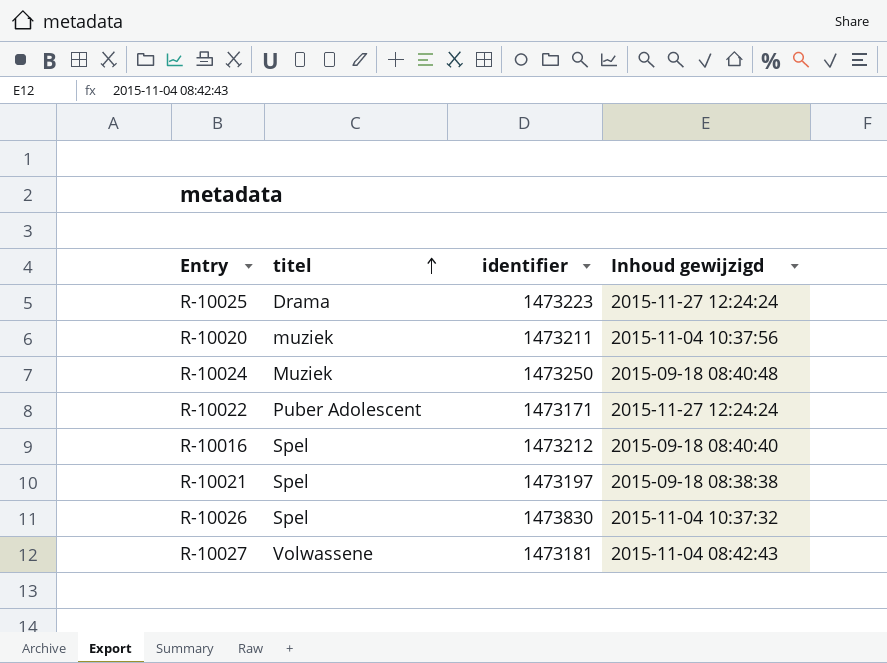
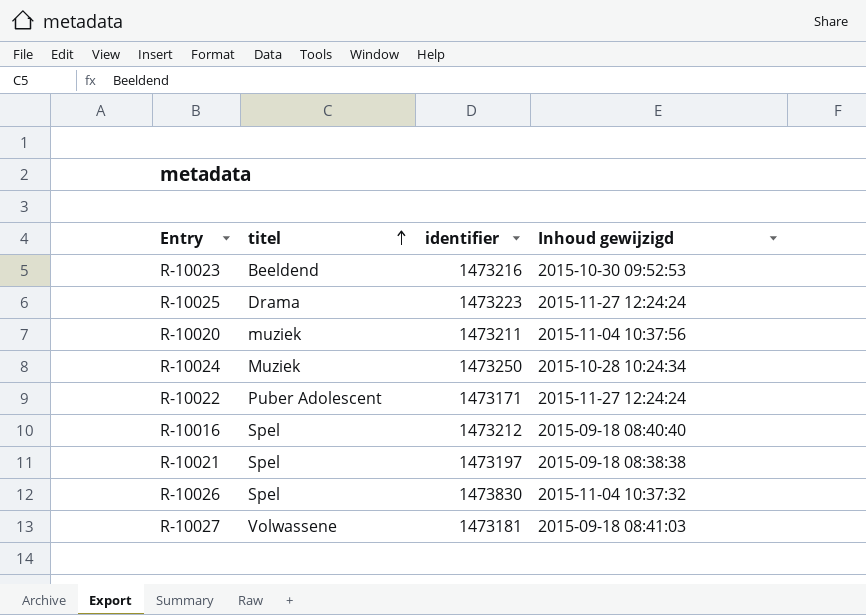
row R-10023: none -> Beeldend | 1473216 | 2015-10-30 09:52:53
R-10024 | Inhoud gewijzigd: 2015-09-18 08:40:48 -> 2015-10-28 10:24:34
R-10027 | Inhoud gewijzigd: 2015-11-04 08:42:43 -> 2015-09-18 08:41:03

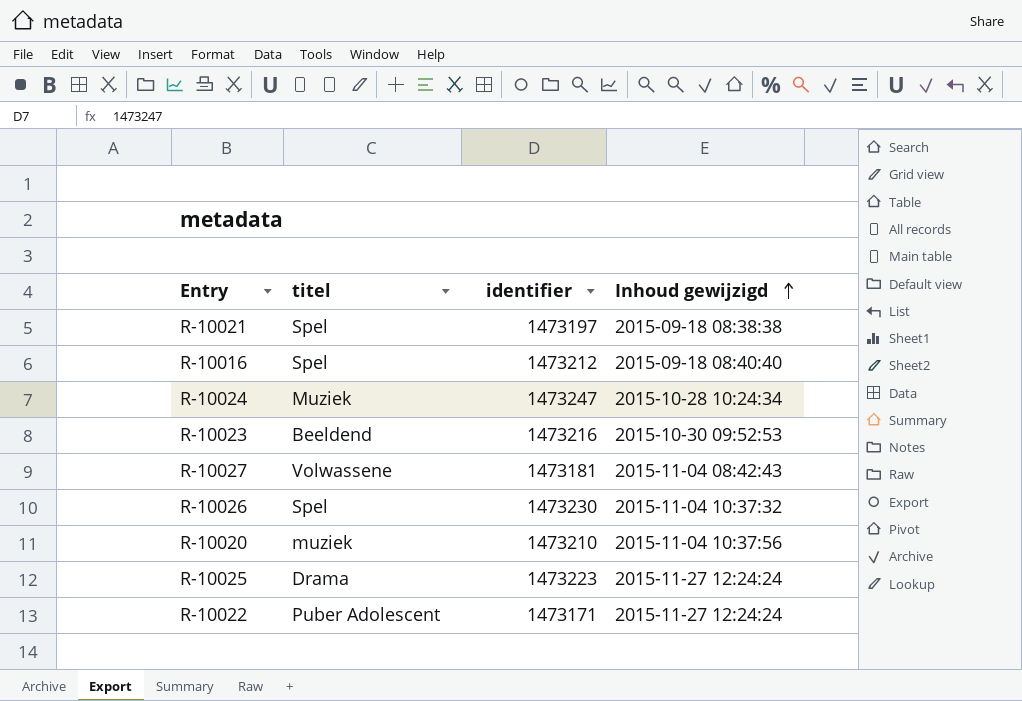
row order: titel ascending -> Inhoud gewijzigd ascending
R-10024 | identifier: 1473250 -> 1473247
R-10027 | Inhoud gewijzigd: 2015-09-18 08:41:03 -> 2015-11-04 08:42:43
R-10026 | identifier: 1473830 -> 1473230
R-10020 | identifier: 1473211 -> 1473210

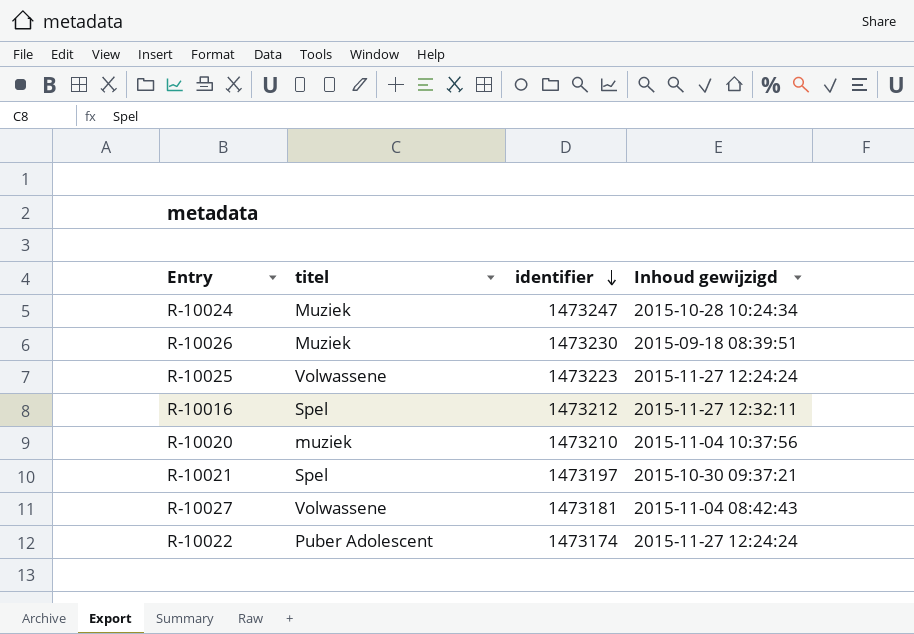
row order: Inhoud gewijzigd ascending -> identifier descending
row R-10023: Beeldend | 1473216 | 2015-10-30 09:52:53 -> none
R-10026 | titel: Spel -> Muziek
R-10026 | Inhoud gewijzigd: 2015-11-04 10:37:32 -> 2015-09-18 08:39:51
R-10025 | titel: Drama -> Volwassene
R-10016 | Inhoud gewijzigd: 2015-09-18 08:40:40 -> 2015-11-27 12:32:11
R-10021 | Inhoud gewijzigd: 2015-09-18 08:38:38 -> 2015-10-30 09:37:21
R-10022 | identifier: 1473171 -> 1473174

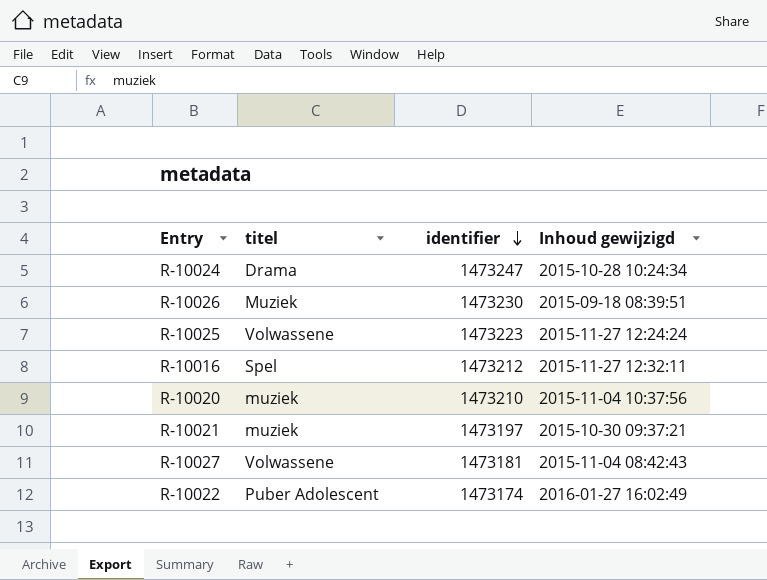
R-10024 | titel: Muziek -> Drama
R-10021 | titel: Spel -> muziek
R-10022 | Inhoud gewijzigd: 2015-11-27 12:24:24 -> 2016-01-27 16:02:49

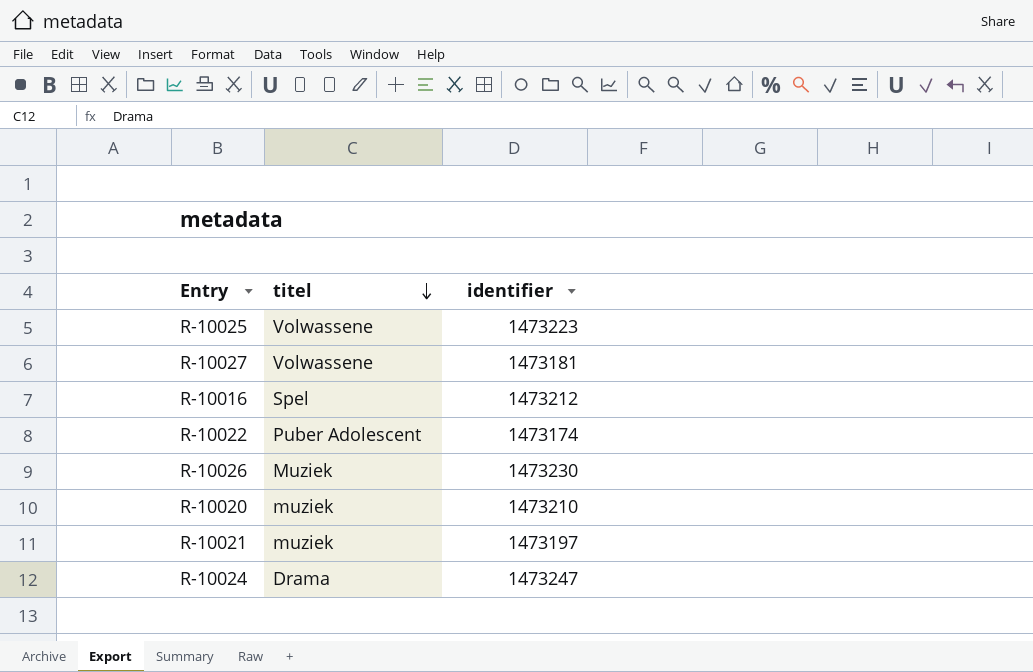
row order: identifier descending -> titel descending
column Inhoud gewijzigd | position: 4 -> none

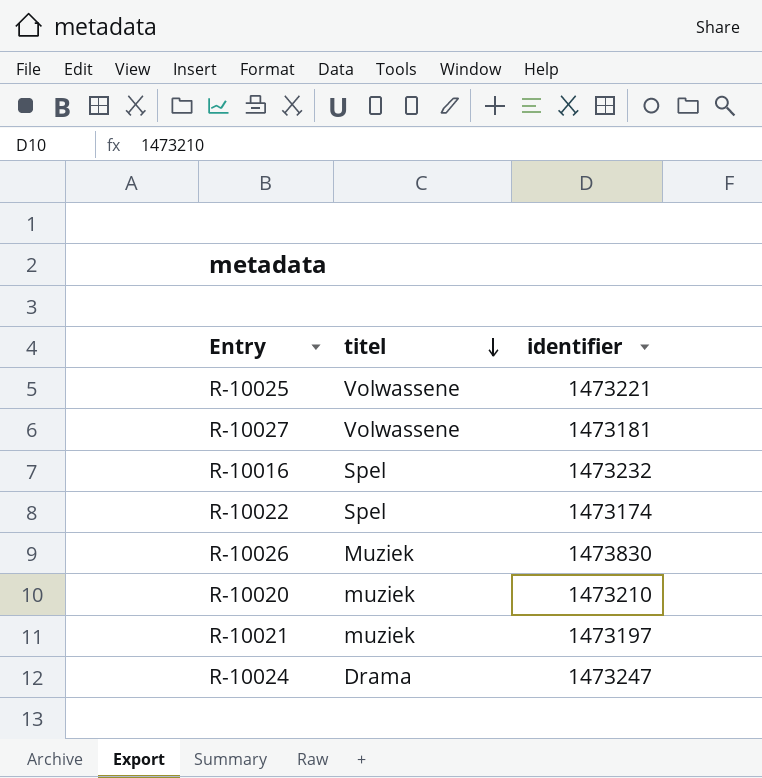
R-10025 | identifier: 1473223 -> 1473221
R-10016 | identifier: 1473212 -> 1473232
R-10022 | titel: Puber Adolescent -> Spel
R-10026 | identifier: 1473230 -> 1473830

